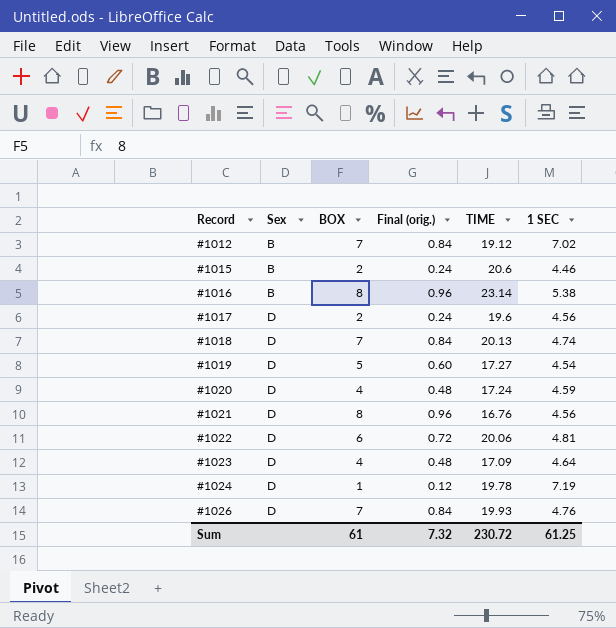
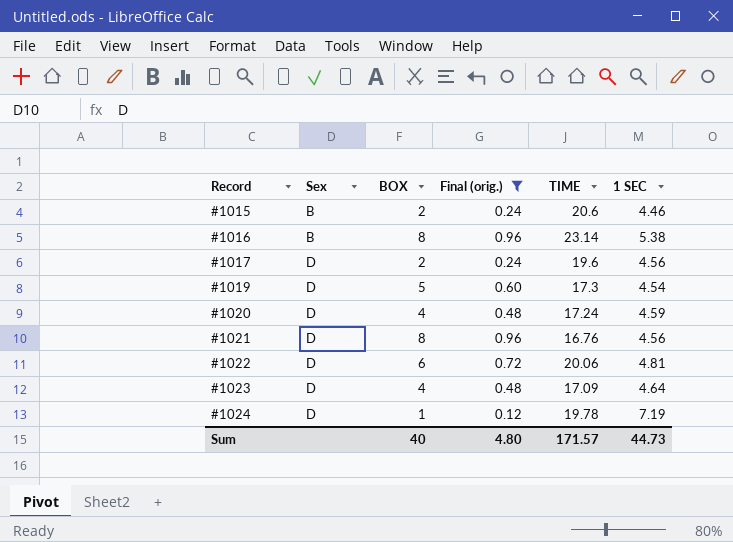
filter: none -> Final (orig.) != 0.84
#1019 | TIME: 17.27 -> 17.3
Sum | BOX: 61 -> 40
Sum | Final (orig.): 7.32 -> 4.80
Sum | TIME: 230.72 -> 171.57
Sum | 1 SEC: 61.25 -> 44.73

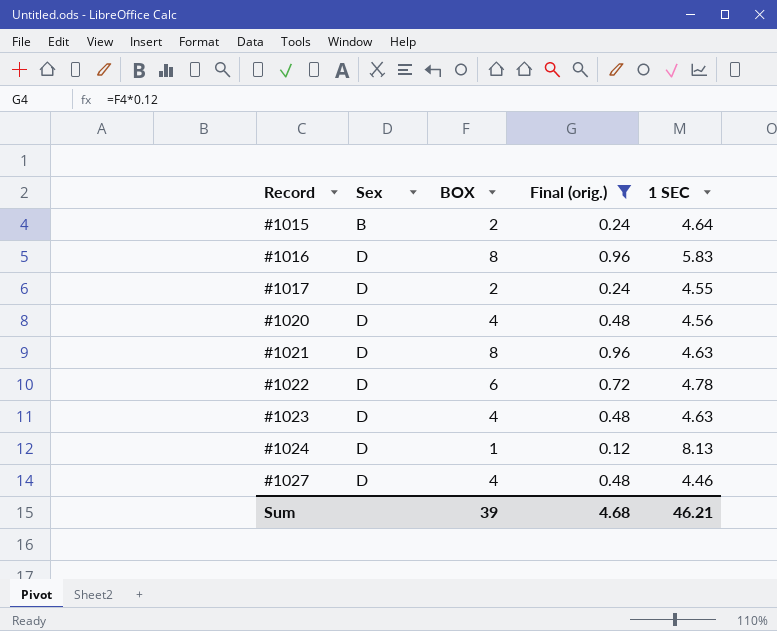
column TIME | position: 5 -> none
row #1019: D | 5 | 0.60 | 17.3 | 4.54 -> none
#1015 | 1 SEC: 4.46 -> 4.64
#1016 | Sex: B -> D
#1016 | 1 SEC: 5.38 -> 5.83
#1017 | 1 SEC: 4.56 -> 4.55
#1020 | 1 SEC: 4.59 -> 4.56
#1021 | 1 SEC: 4.56 -> 4.63
#1022 | 1 SEC: 4.81 -> 4.78
#1023 | 1 SEC: 4.64 -> 4.63
#1024 | 1 SEC: 7.19 -> 8.13
row #1027: none -> D | 4 | 0.48 | 4.46
Sum | BOX: 40 -> 39
Sum | Final (orig.): 4.80 -> 4.68
Sum | 1 SEC: 44.73 -> 46.21

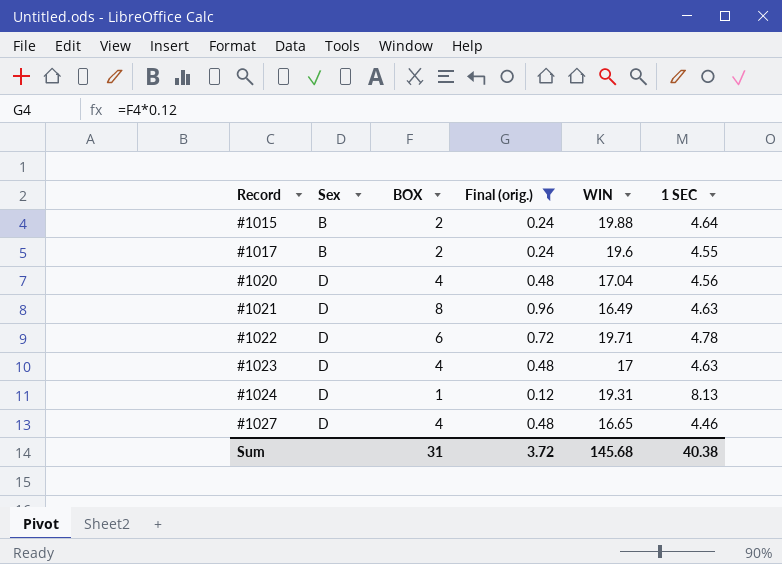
column WIN | position: none -> 5
row #1016: D | 8 | 0.96 | 5.83 -> none
#1017 | Sex: D -> B
Sum | BOX: 39 -> 31
Sum | Final (orig.): 4.68 -> 3.72
Sum | 1 SEC: 46.21 -> 40.38

